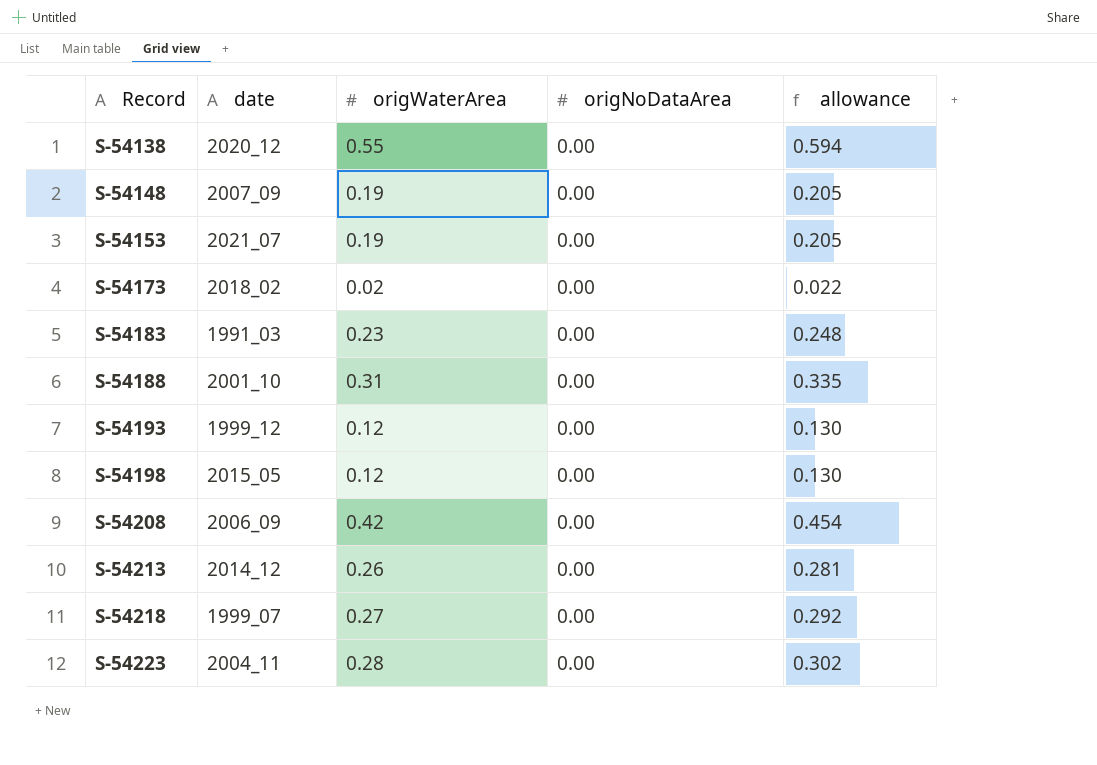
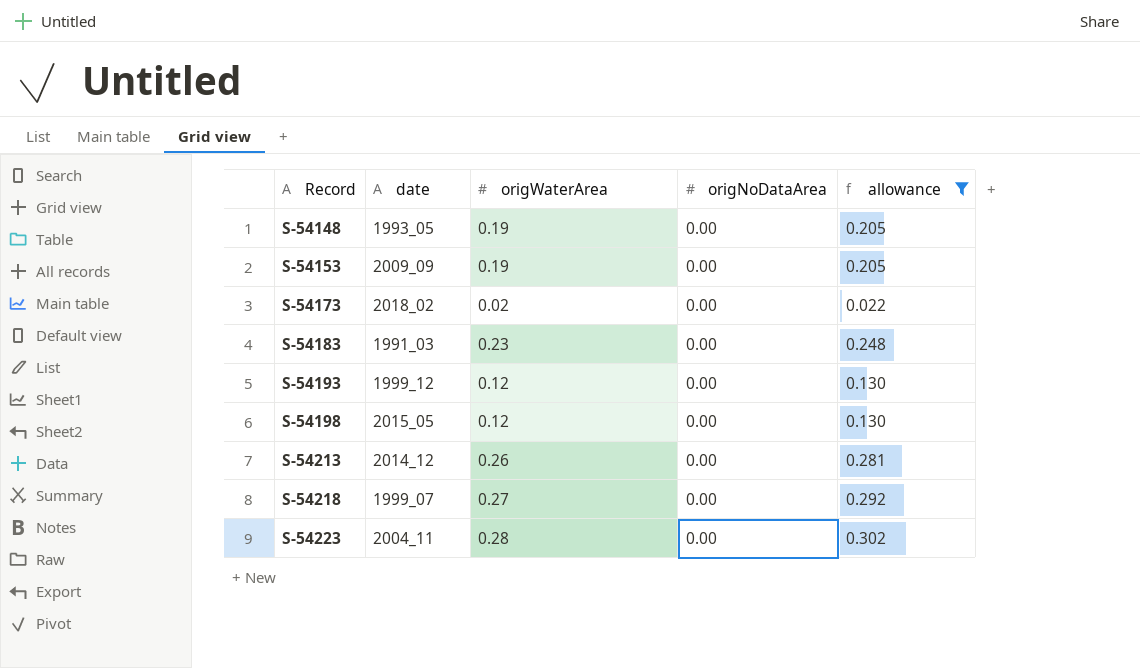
filter: none -> allowance <= 0.302
S-54148 | date: 2007_09 -> 1993_05
S-54153 | date: 2021_07 -> 2009_09

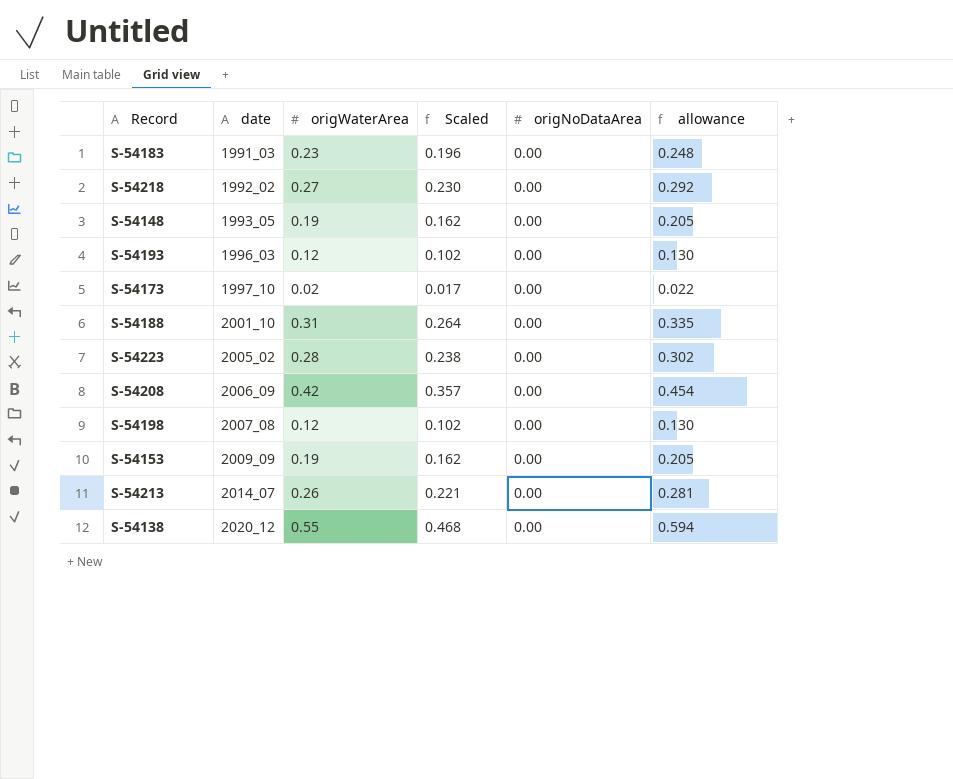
filter: allowance <= 0.302 -> none
row order: Record ascending -> date ascending
column Scaled | formula: none -> [origWaterArea] * 0.85
S-54218 | date: 1999_07 -> 1992_02
S-54193 | date: 1999_12 -> 1996_03
S-54173 | date: 2018_02 -> 1997_10
S-54223 | date: 2004_11 -> 2005_02
S-54198 | date: 2015_05 -> 2007_08
S-54213 | date: 2014_12 -> 2014_07

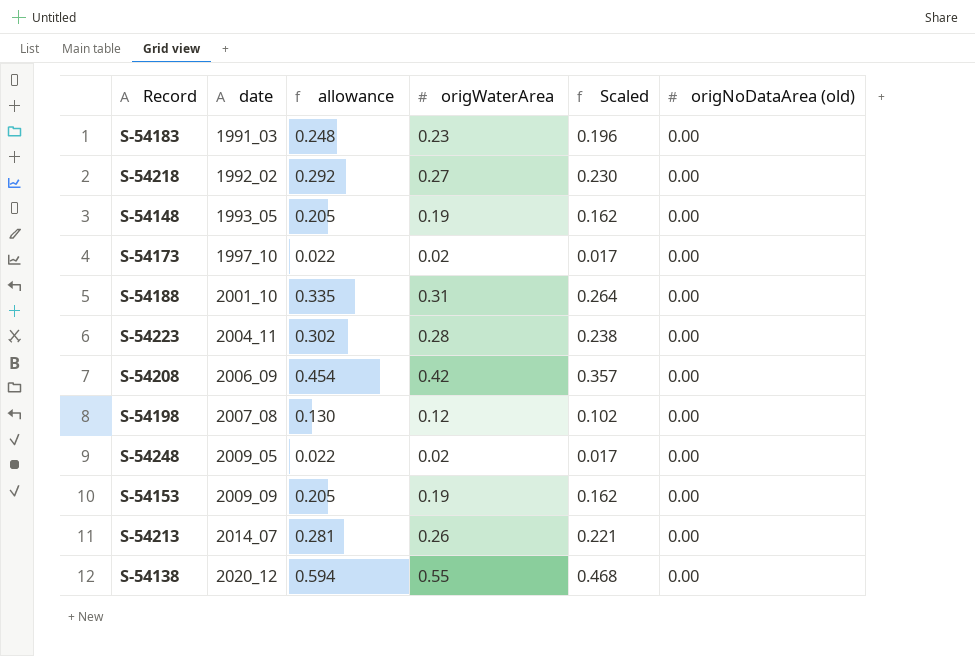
column allowance | position: 6 -> 3
column name: origNoDataArea -> origNoDataArea (old)
row S-54193: 1996_03 | 0.12 | 0.102 | 0.00 | 0.130 -> none
S-54223 | date: 2005_02 -> 2004_11
row S-54248: none -> 2009_05 | 0.022 | 0.02 | 0.017 | 0.00

